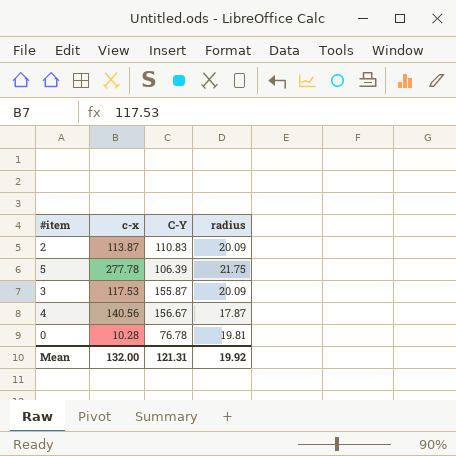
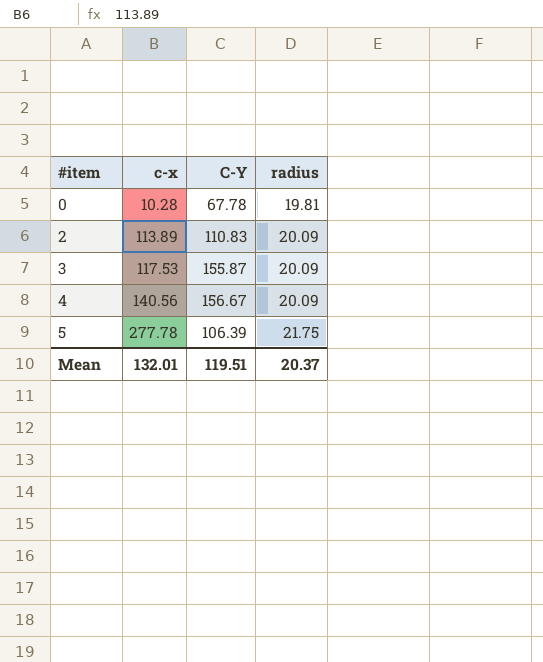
row order: none -> #item ascending
0 | C-Y: 76.78 -> 67.78
2 | c-x: 113.87 -> 113.89
4 | radius: 17.87 -> 20.09
Mean | c-x: 132.00 -> 132.01
Mean | C-Y: 121.31 -> 119.51
Mean | radius: 19.92 -> 20.37

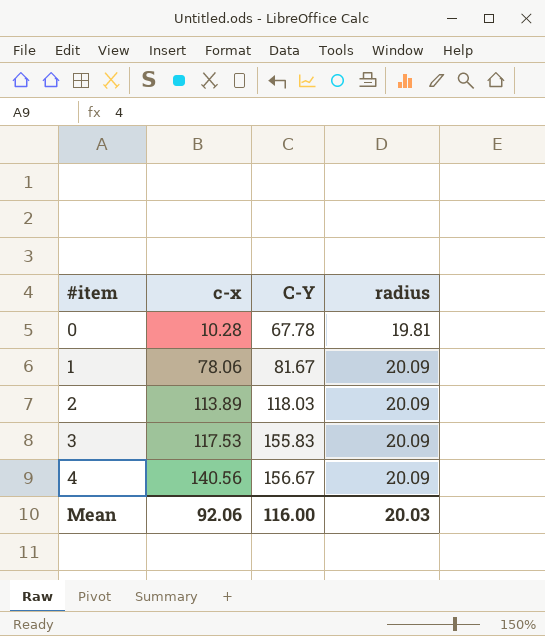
row 5: 277.78 | 106.39 | 21.75 -> none
row 1: none -> 78.06 | 81.67 | 20.09
2 | C-Y: 110.83 -> 118.03
3 | C-Y: 155.87 -> 155.83
Mean | c-x: 132.01 -> 92.06
Mean | C-Y: 119.51 -> 116.00
Mean | radius: 20.37 -> 20.03

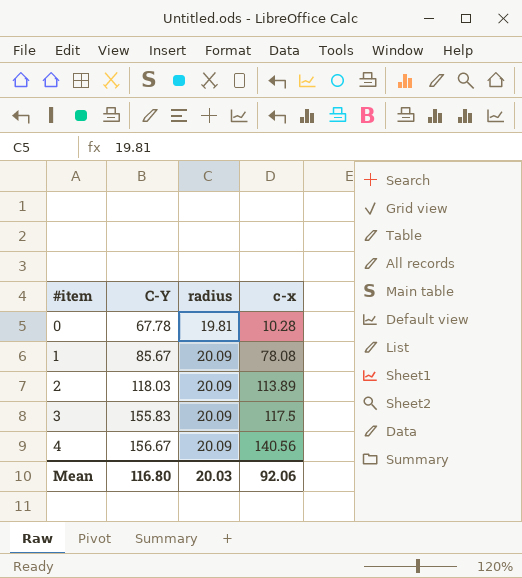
column c-x | position: 2 -> 4
1 | C-Y: 81.67 -> 85.67
1 | c-x: 78.06 -> 78.08
3 | c-x: 117.53 -> 117.5
Mean | C-Y: 116.00 -> 116.80

